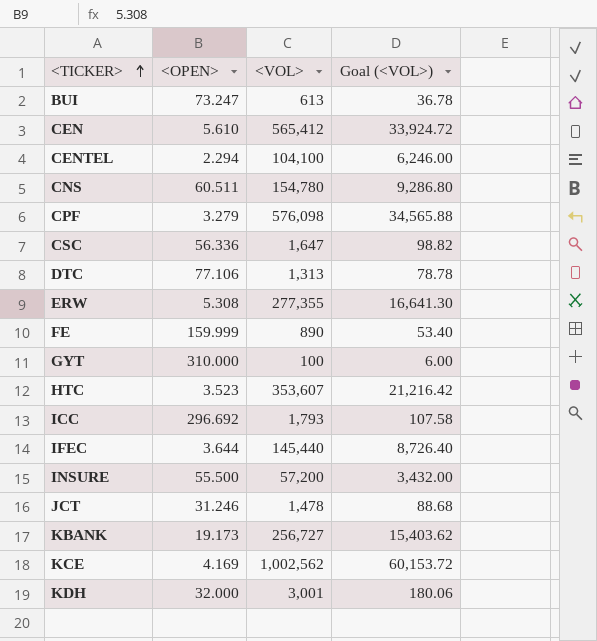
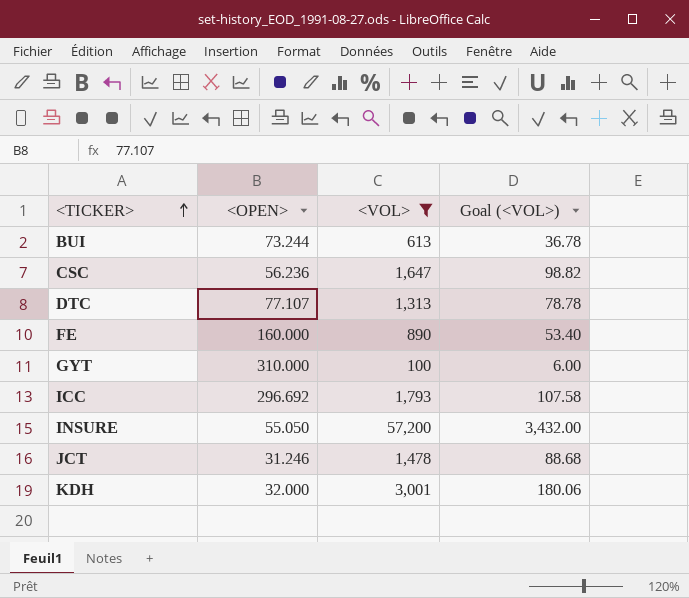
filter: none -> <VOL> <= 57,200
BUI | <OPEN>: 73.247 -> 73.244
CSC | <OPEN>: 56.336 -> 56.236
DTC | <OPEN>: 77.106 -> 77.107
FE | <OPEN>: 159.999 -> 160.000
INSURE | <OPEN>: 55.500 -> 55.050

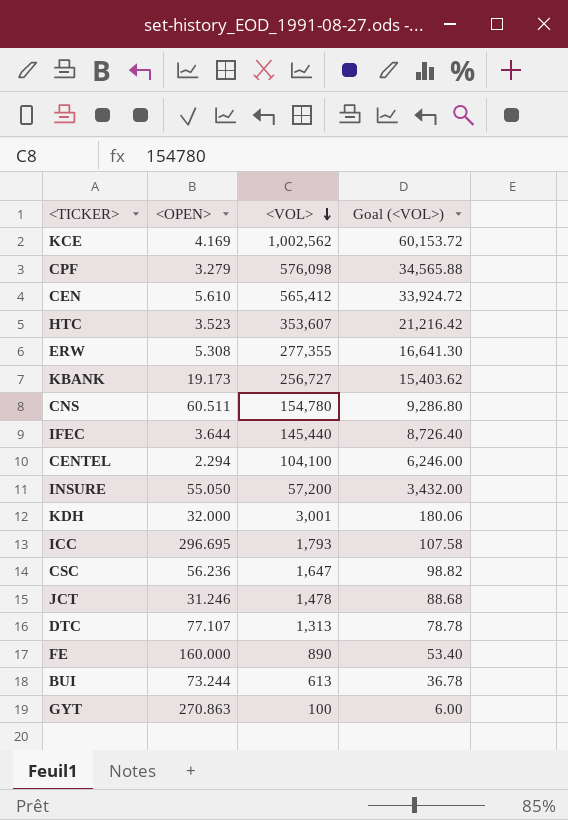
filter: <VOL> <= 57,200 -> none
row order: <TICKER> ascending -> <VOL> descending
ICC | <OPEN>: 296.692 -> 296.695
GYT | <OPEN>: 310.000 -> 270.863

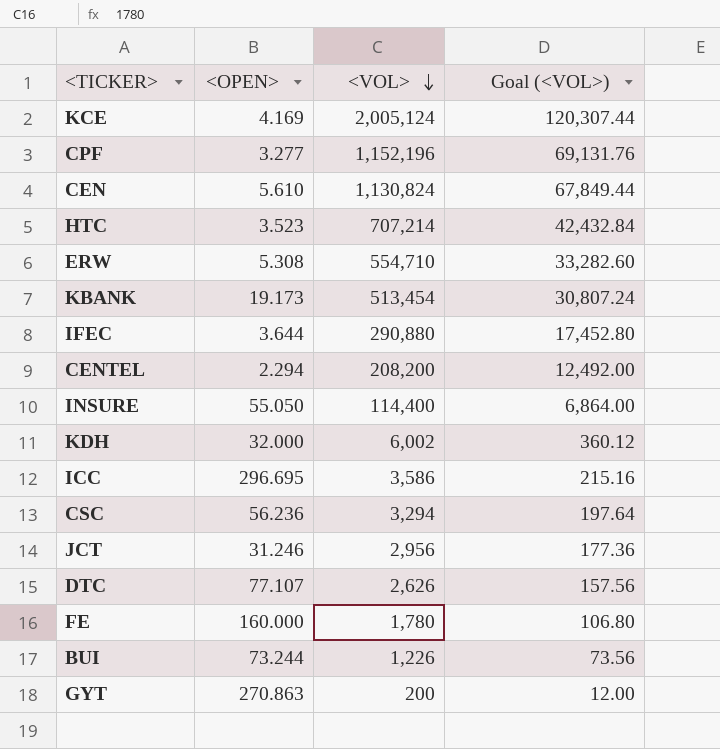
row CNS: 60.511 | 154,780 | 9,286.80 -> none
KCE | <VOL>: 1,002,562 -> 2,005,124
KCE | Goal (<VOL>): 60,153.72 -> 120,307.44
CPF | <OPEN>: 3.279 -> 3.277
CPF | <VOL>: 576,098 -> 1,152,196
CPF | Goal (<VOL>): 34,565.88 -> 69,131.76
CEN | <VOL>: 565,412 -> 1,130,824
CEN | Goal (<VOL>): 33,924.72 -> 67,849.44
HTC | <VOL>: 353,607 -> 707,214
HTC | Goal (<VOL>): 21,216.42 -> 42,432.84
ERW | <VOL>: 277,355 -> 554,710
ERW | Goal (<VOL>): 16,641.30 -> 33,282.60
KBANK | <VOL>: 256,727 -> 513,454
KBANK | Goal (<VOL>): 15,403.62 -> 30,807.24
IFEC | <VOL>: 145,440 -> 290,880
IFEC | Goal (<VOL>): 8,726.40 -> 17,452.80
CENTEL | <VOL>: 104,100 -> 208,200
CENTEL | Goal (<VOL>): 6,246.00 -> 12,492.00
INSURE | <VOL>: 57,200 -> 114,400
INSURE | Goal (<VOL>): 3,432.00 -> 6,864.00
KDH | <VOL>: 3,001 -> 6,002
KDH | Goal (<VOL>): 180.06 -> 360.12
ICC | <VOL>: 1,793 -> 3,586
ICC | Goal (<VOL>): 107.58 -> 215.16
CSC | <VOL>: 1,647 -> 3,294
CSC | Goal (<VOL>): 98.82 -> 197.64
JCT | <VOL>: 1,478 -> 2,956
JCT | Goal (<VOL>): 88.68 -> 177.36
DTC | <VOL>: 1,313 -> 2,626
DTC | Goal (<VOL>): 78.78 -> 157.56
FE | <VOL>: 890 -> 1,780
FE | Goal (<VOL>): 53.40 -> 106.80
BUI | <VOL>: 613 -> 1,226
BUI | Goal (<VOL>): 36.78 -> 73.56
GYT | <VOL>: 100 -> 200
GYT | Goal (<VOL>): 6.00 -> 12.00

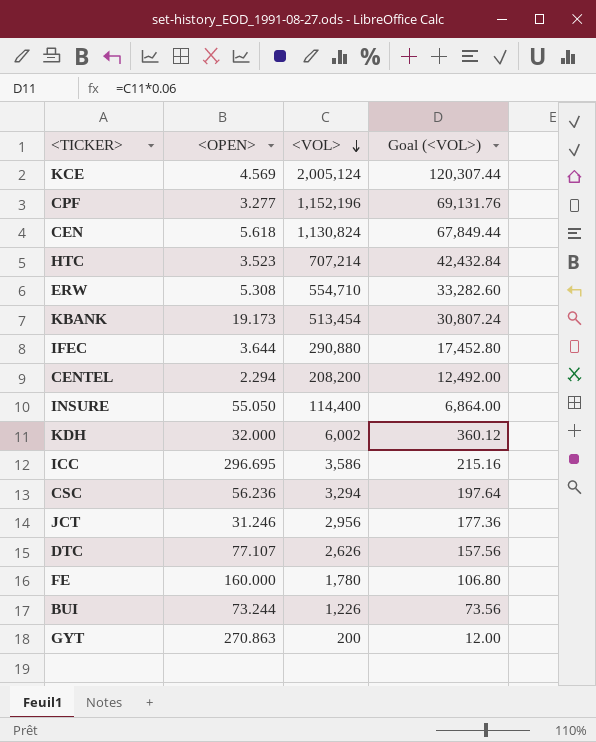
KCE | <OPEN>: 4.169 -> 4.569
CEN | <OPEN>: 5.610 -> 5.618

